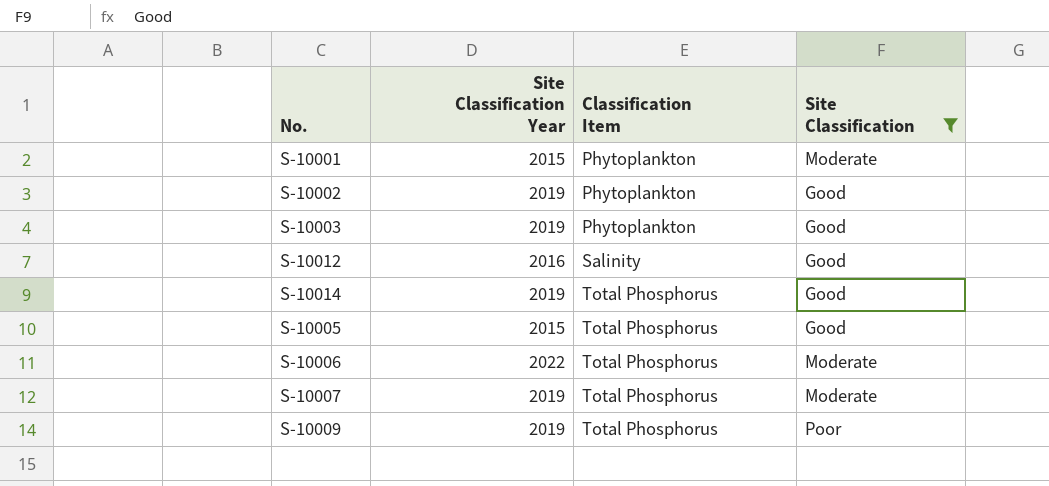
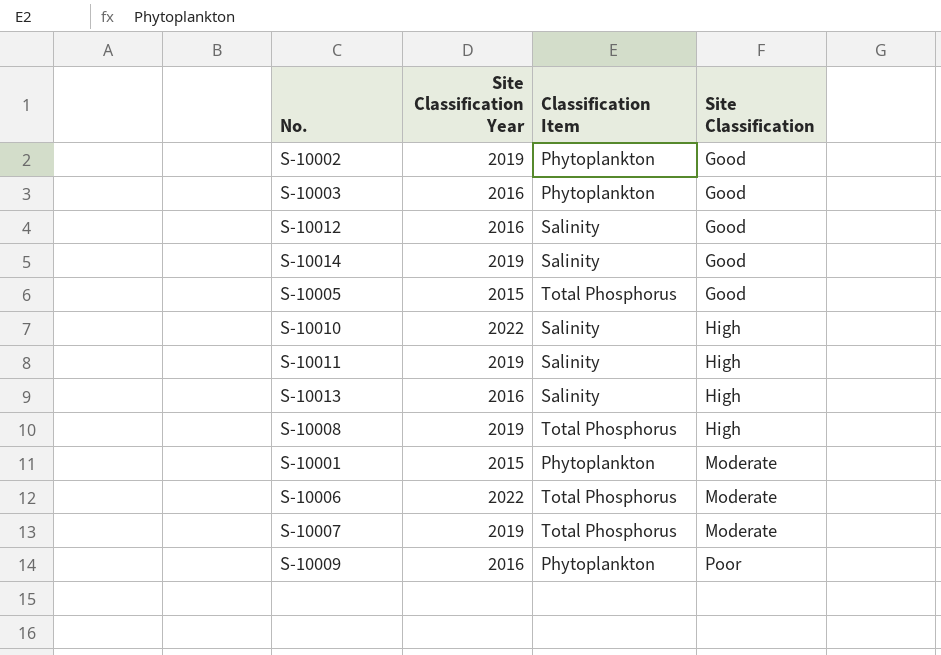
filter: Site Classification != High -> none
row order: Classification Item ascending -> Site Classification ascending
S-10003 | Site Classification Year: 2019 -> 2016
S-10014 | Classification Item: Total Phosphorus -> Salinity
S-10009 | Site Classification Year: 2019 -> 2016
S-10009 | Classification Item: Total Phosphorus -> Phytoplankton

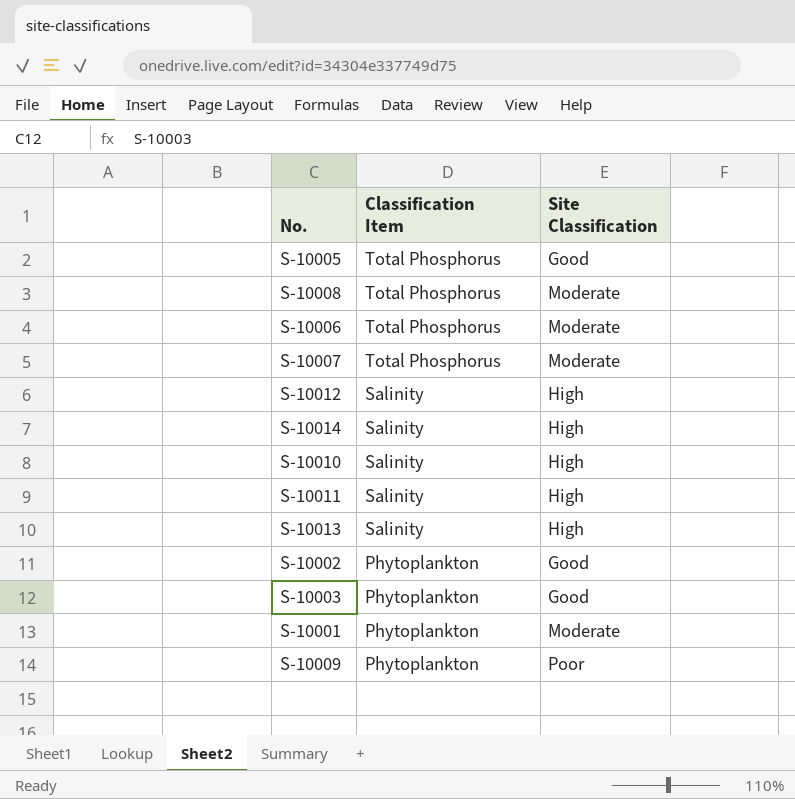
row order: Site Classification ascending -> Classification Item descending
column Site Classification Year | position: 2 -> none
S-10008 | Site Classification: High -> Moderate
S-10012 | Site Classification: Good -> High
S-10014 | Site Classification: Good -> High

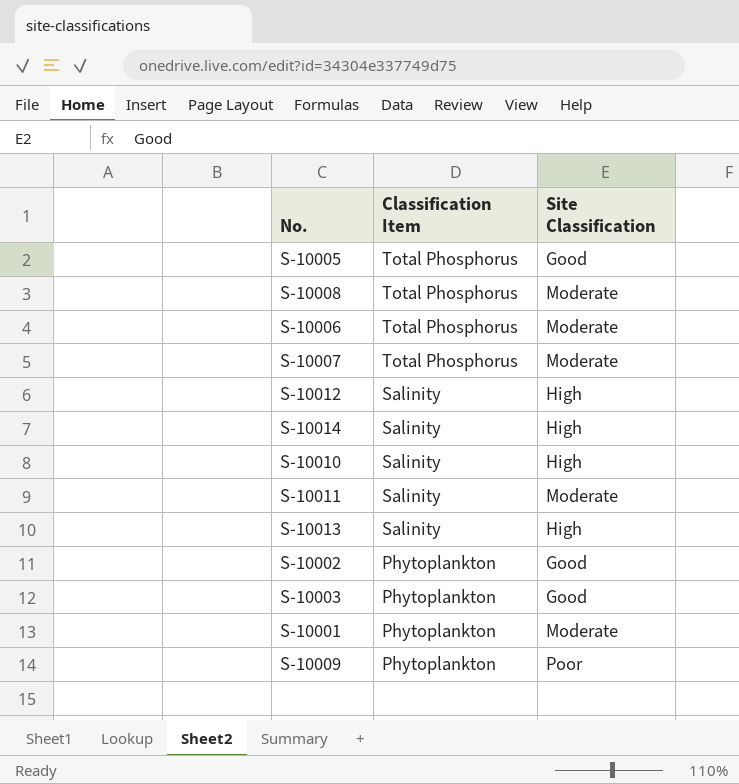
S-10011 | Site Classification: High -> Moderate

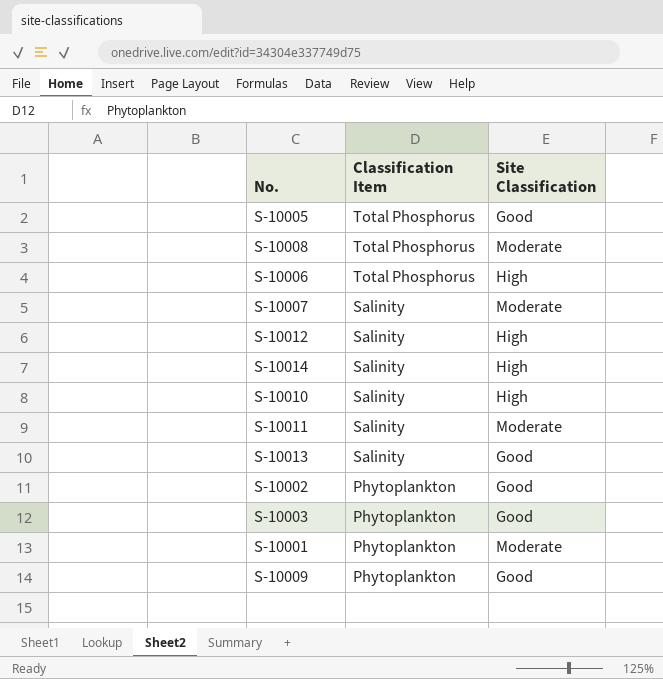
S-10006 | Site Classification: Moderate -> High
S-10007 | Classification Item: Total Phosphorus -> Salinity
S-10013 | Site Classification: High -> Good
S-10009 | Site Classification: Poor -> Good

